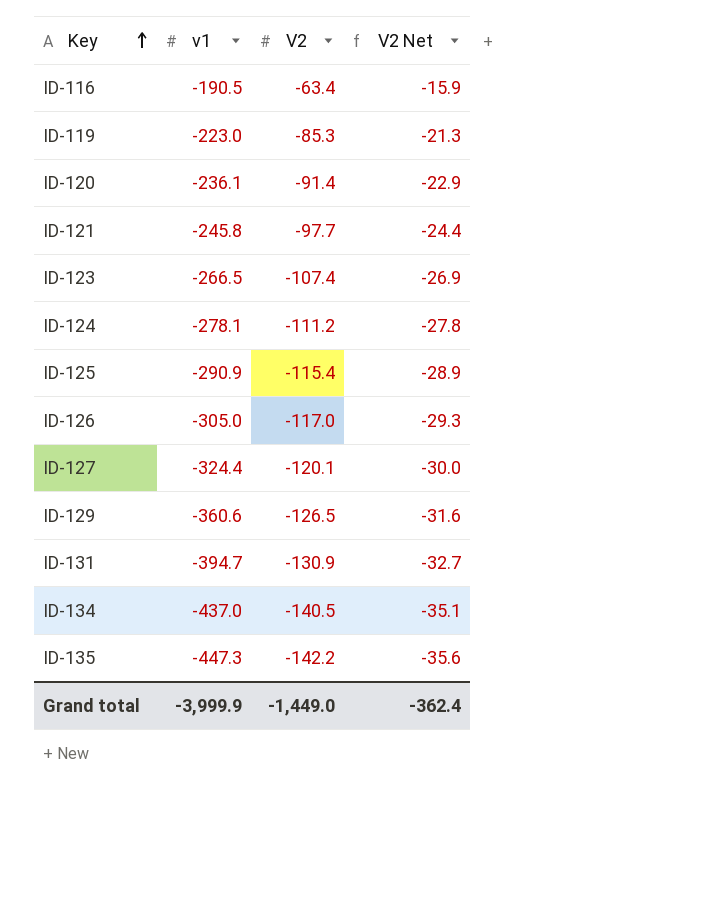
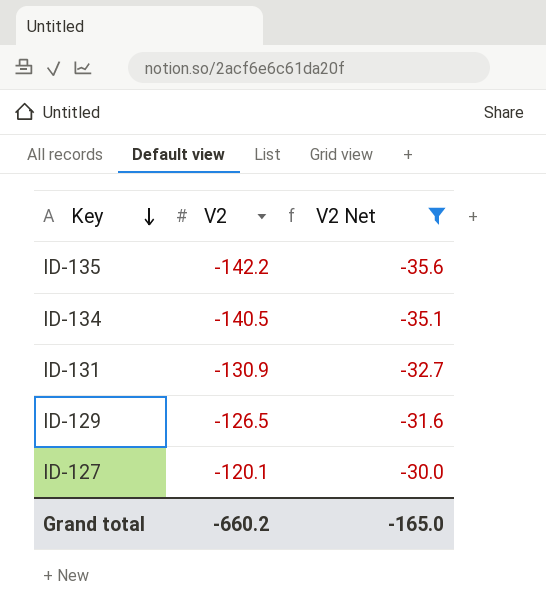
filter: none -> V2 Net <= -30.0
row order: Key ascending -> Key descending
column v1 | position: 2 -> none
Grand total | V2: -1,449.0 -> -660.2
Grand total | V2 Net: -362.4 -> -165.0

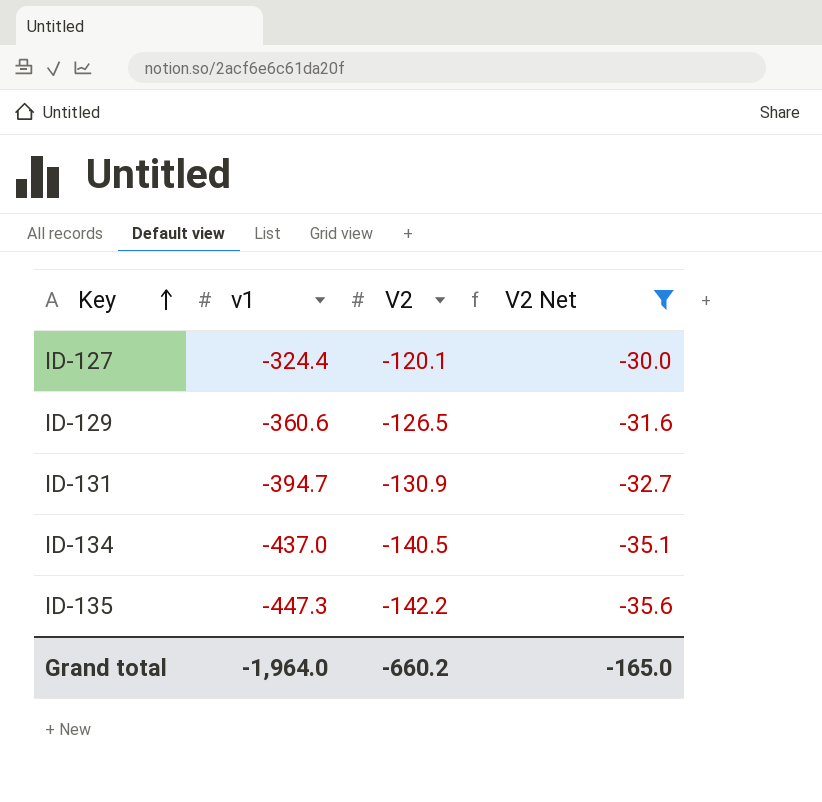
row order: Key descending -> Key ascending
column v1 | position: none -> 2

